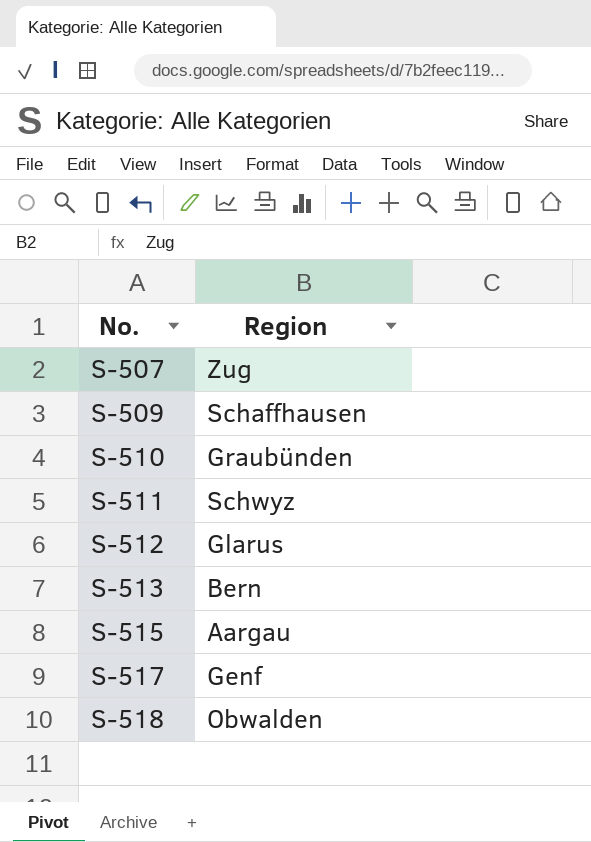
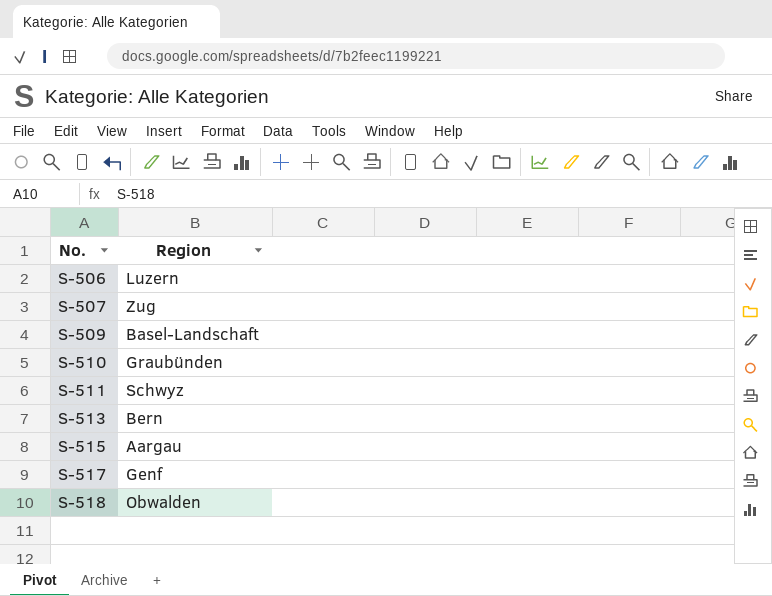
row S-512: Glarus -> none
row S-506: none -> Luzern
S-509 | Region: Schaffhausen -> Basel-Landschaft

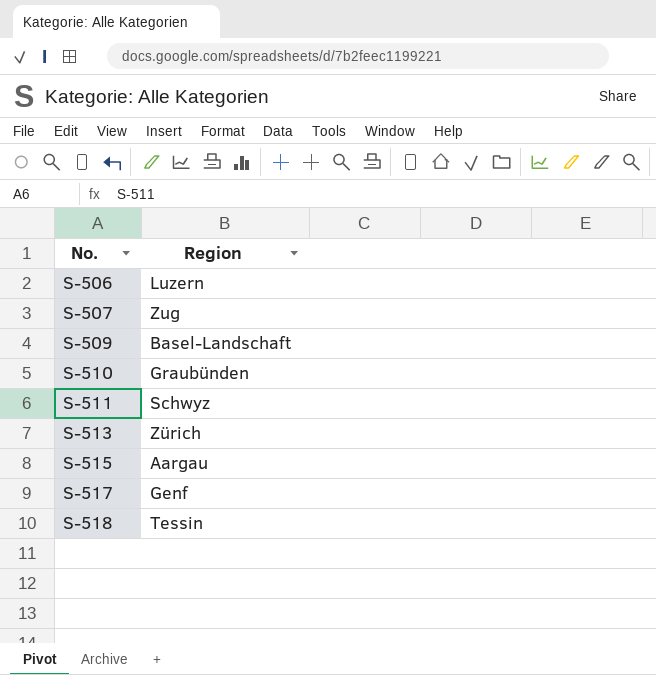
S-513 | Region: Bern -> Zürich
S-518 | Region: Obwalden -> Tessin

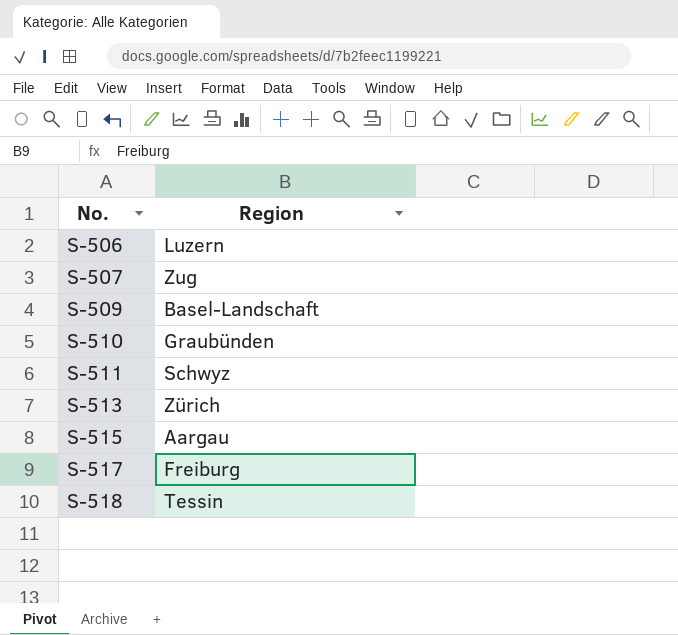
S-517 | Region: Genf -> Freiburg

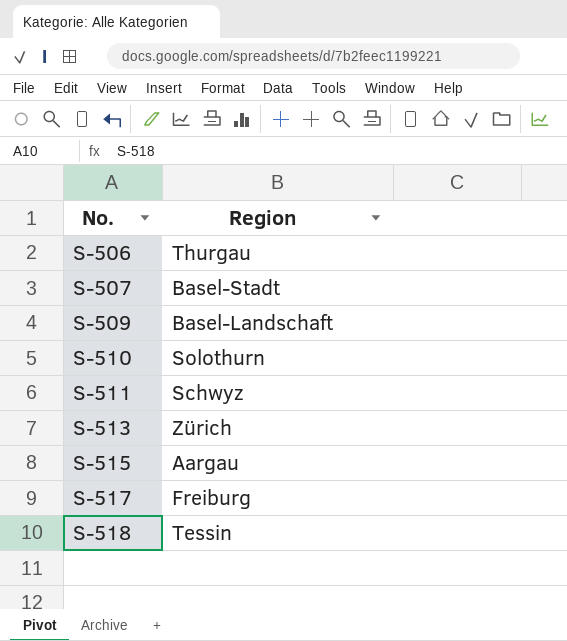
S-506 | Region: Luzern -> Thurgau
S-507 | Region: Zug -> Basel-Stadt
S-510 | Region: Graubünden -> Solothurn

